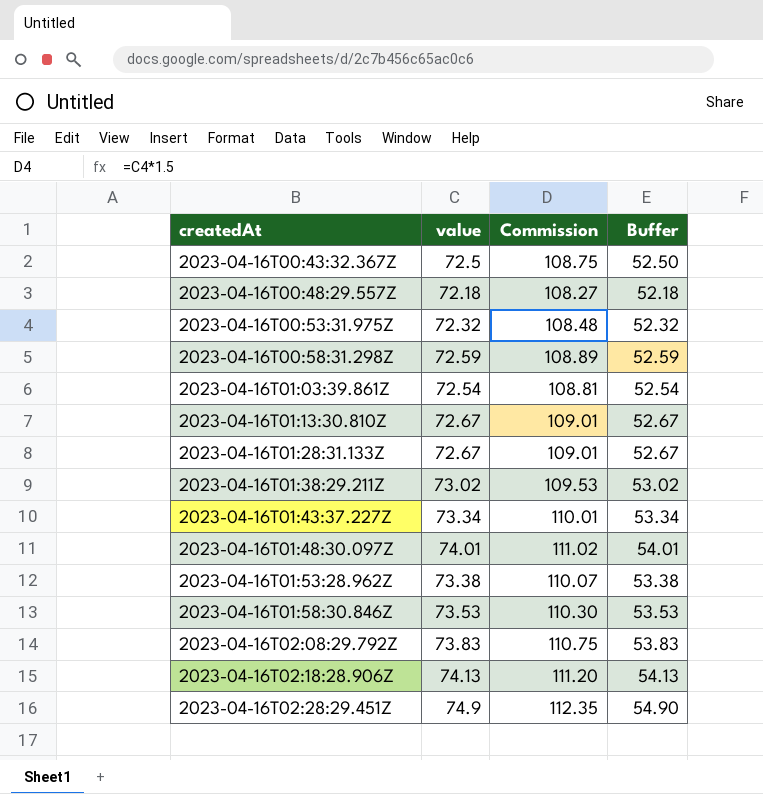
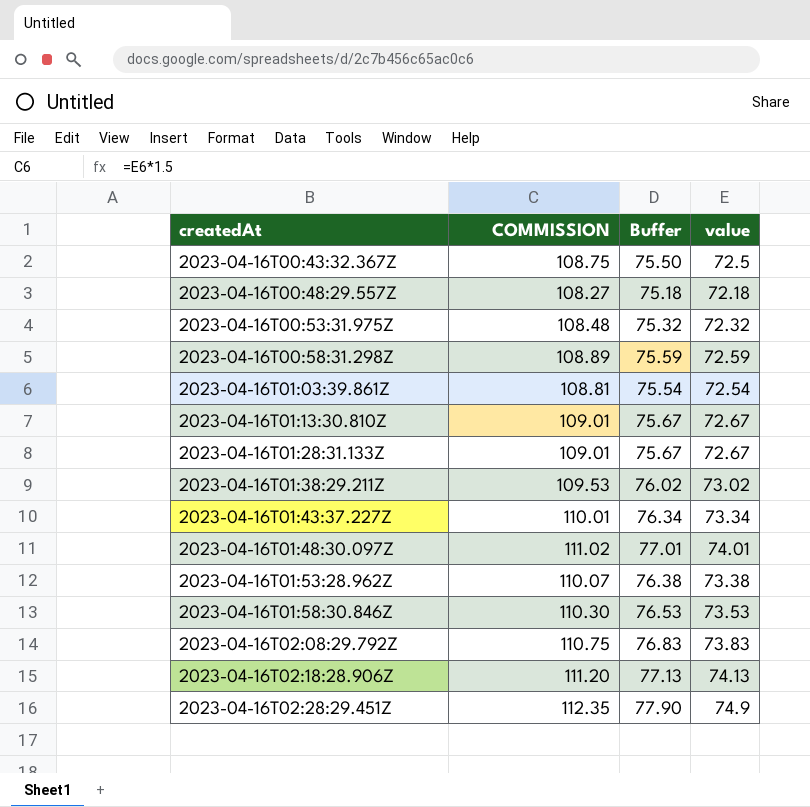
column name: Commission -> COMMISSION
column Buffer | formula: [value] - 20 -> [value] + 3
column value | position: 2 -> 4

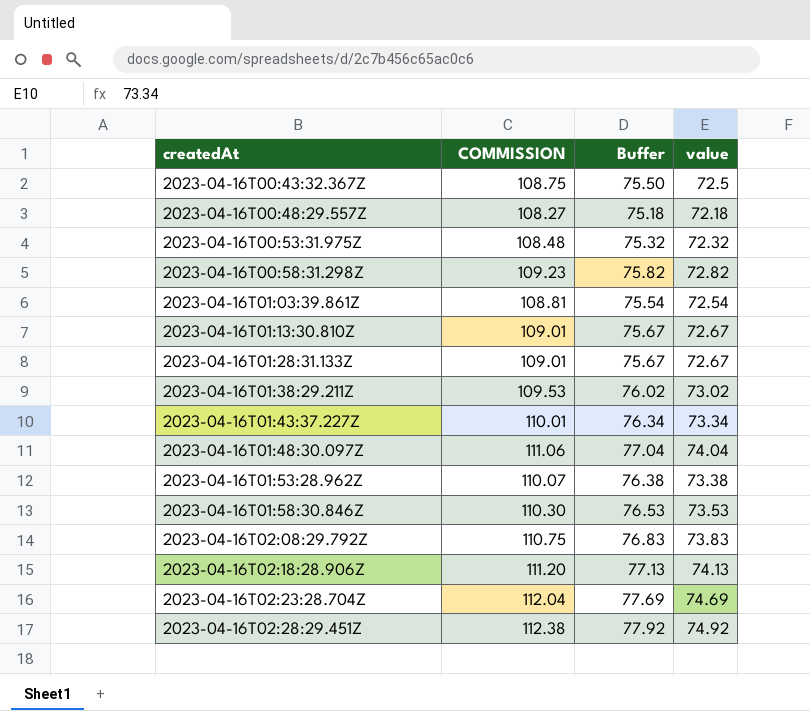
2023-04-16T00:58:31.298Z | COMMISSION: 108.89 -> 109.23
2023-04-16T00:58:31.298Z | Buffer: 75.59 -> 75.82
2023-04-16T00:58:31.298Z | value: 72.59 -> 72.82
2023-04-16T01:48:30.097Z | COMMISSION: 111.02 -> 111.06
2023-04-16T01:48:30.097Z | Buffer: 77.01 -> 77.04
2023-04-16T01:48:30.097Z | value: 74.01 -> 74.04
row 2023-04-16T02:23:28.704Z: none -> 112.04 | 77.69 | 74.69
2023-04-16T02:28:29.451Z | COMMISSION: 112.35 -> 112.38
2023-04-16T02:28:29.451Z | Buffer: 77.90 -> 77.92
2023-04-16T02:28:29.451Z | value: 74.9 -> 74.92

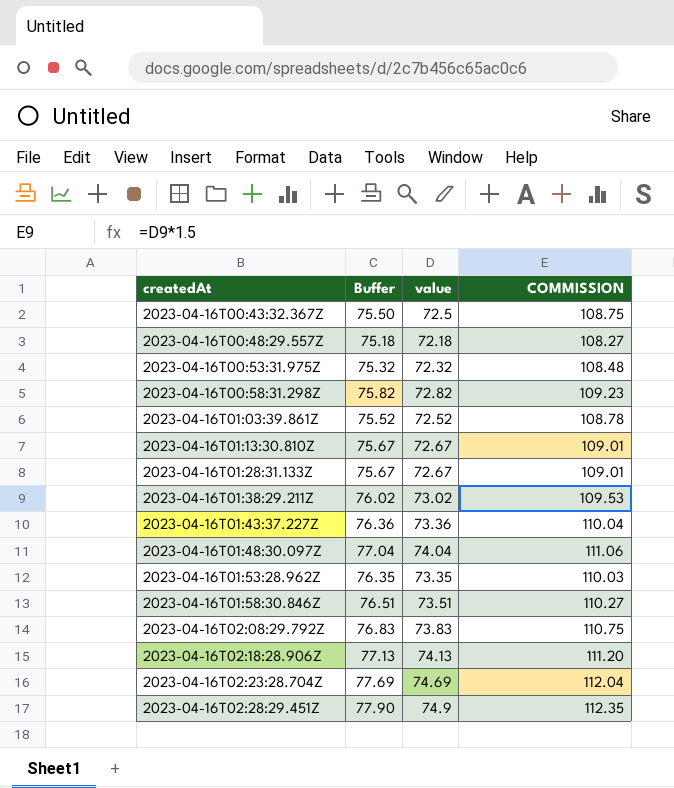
column COMMISSION | position: 2 -> 4
2023-04-16T01:03:39.861Z | Buffer: 75.54 -> 75.52
2023-04-16T01:03:39.861Z | value: 72.54 -> 72.52
2023-04-16T01:03:39.861Z | COMMISSION: 108.81 -> 108.78
2023-04-16T01:43:37.227Z | Buffer: 76.34 -> 76.36
2023-04-16T01:43:37.227Z | value: 73.34 -> 73.36
2023-04-16T01:43:37.227Z | COMMISSION: 110.01 -> 110.04
2023-04-16T01:53:28.962Z | Buffer: 76.38 -> 76.35
2023-04-16T01:53:28.962Z | value: 73.38 -> 73.35
2023-04-16T01:53:28.962Z | COMMISSION: 110.07 -> 110.03
2023-04-16T01:58:30.846Z | Buffer: 76.53 -> 76.51
2023-04-16T01:58:30.846Z | value: 73.53 -> 73.51
2023-04-16T01:58:30.846Z | COMMISSION: 110.30 -> 110.27
2023-04-16T02:28:29.451Z | Buffer: 77.92 -> 77.90
2023-04-16T02:28:29.451Z | value: 74.92 -> 74.9
2023-04-16T02:28:29.451Z | COMMISSION: 112.38 -> 112.35

